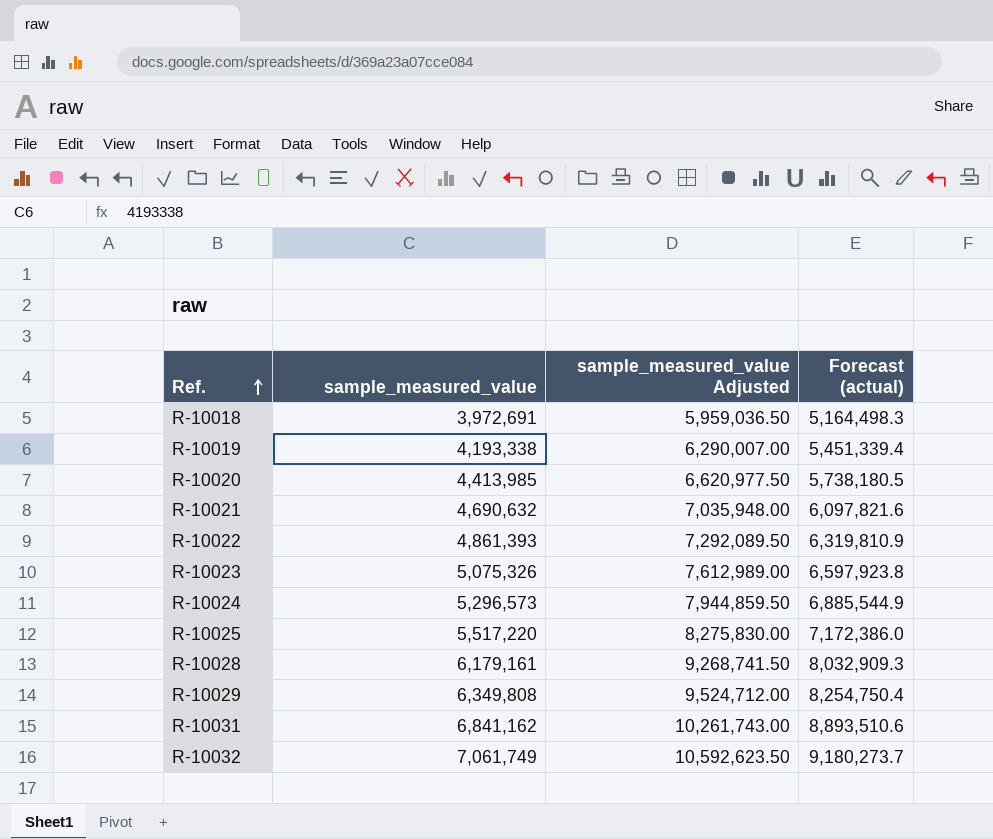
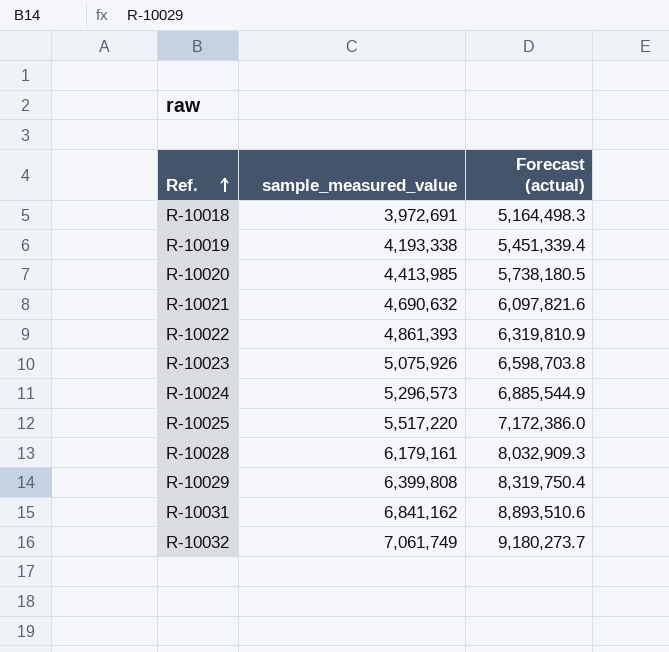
column sample_measured_value Adjusted | formula: [sample_measured_value] * 1.5 -> none
R-10023 | sample_measured_value: 5,075,326 -> 5,075,926
R-10023 | Forecast (actual): 6,597,923.8 -> 6,598,703.8
R-10029 | sample_measured_value: 6,349,808 -> 6,399,808
R-10029 | Forecast (actual): 8,254,750.4 -> 8,319,750.4

